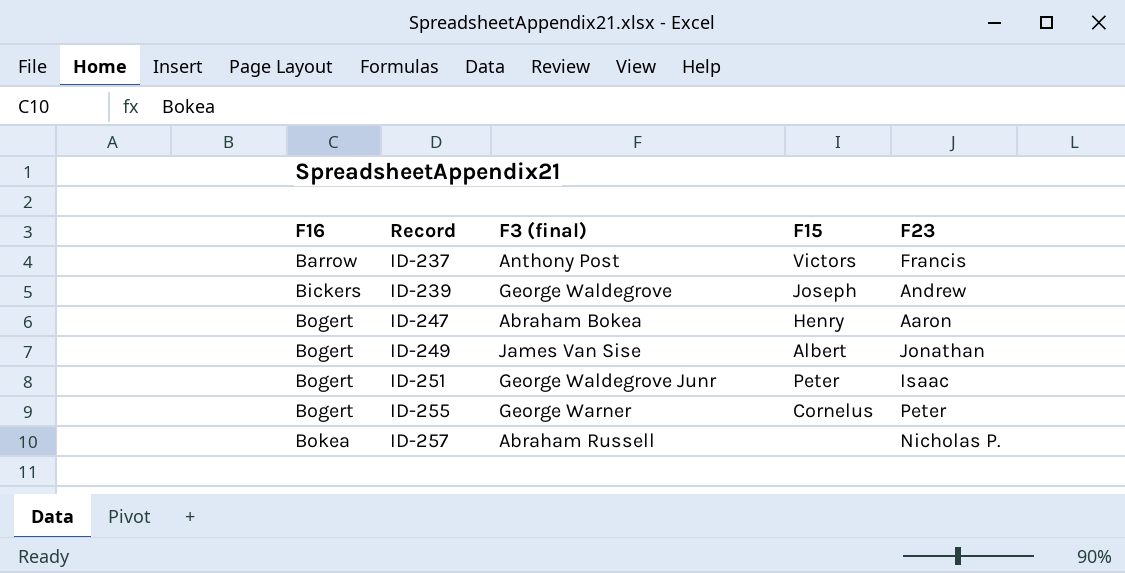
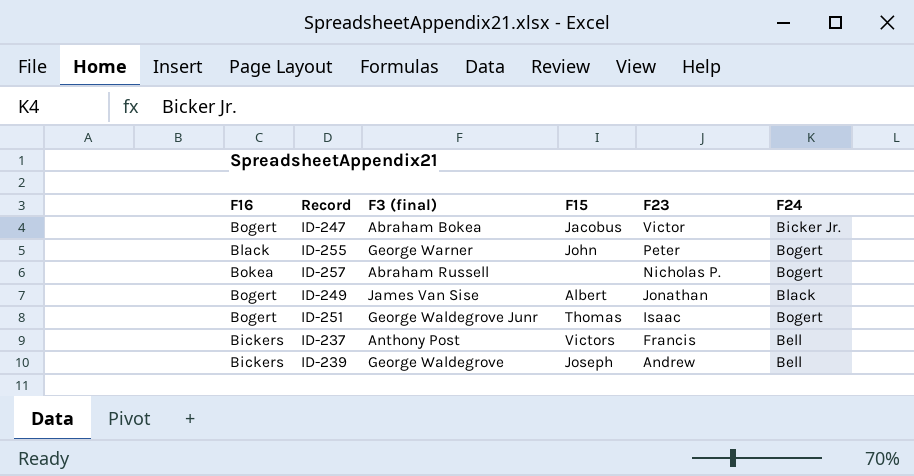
row order: F16 ascending -> F23 descending
column F24 | position: none -> 6
ID-247 | F15: Henry -> Jacobus
ID-247 | F23: Aaron -> Victor
ID-255 | F16: Bogert -> Black
ID-255 | F15: Cornelus -> John
ID-251 | F15: Peter -> Thomas
ID-237 | F16: Barrow -> Bickers

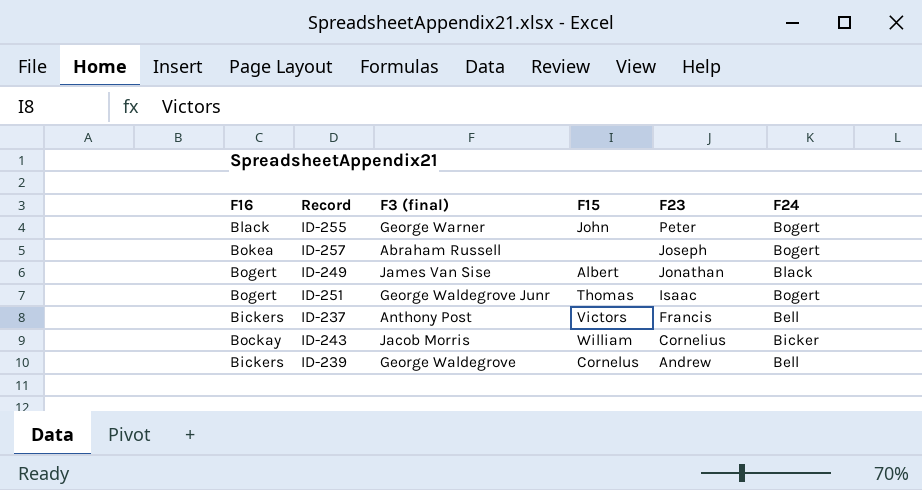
row ID-247: Bogert | Abraham Bokea | Jacobus | Victor | Bicker Jr. -> none
ID-257 | F23: Nicholas P. -> Joseph
row ID-243: none -> Bockay | Jacob Morris | William | Cornelius | Bicker
ID-239 | F15: Joseph -> Cornelus

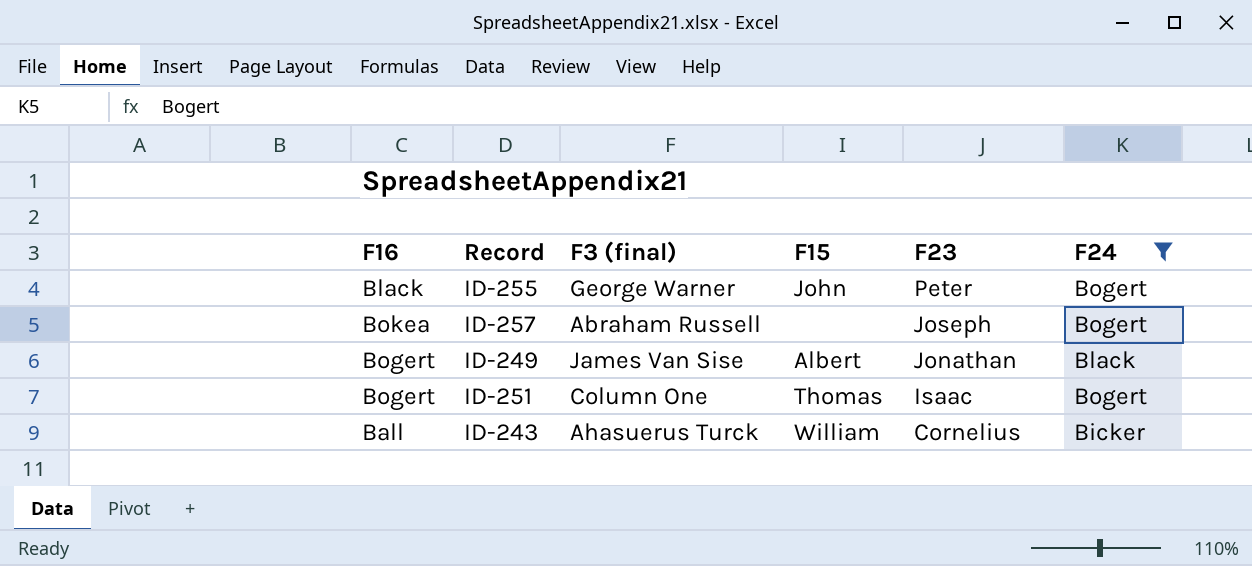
filter: none -> F24 != Bell
ID-251 | F3 (final): George Waldegrove Junr -> Column One
ID-243 | F16: Bockay -> Ball
ID-243 | F3 (final): Jacob Morris -> Ahasuerus Turck

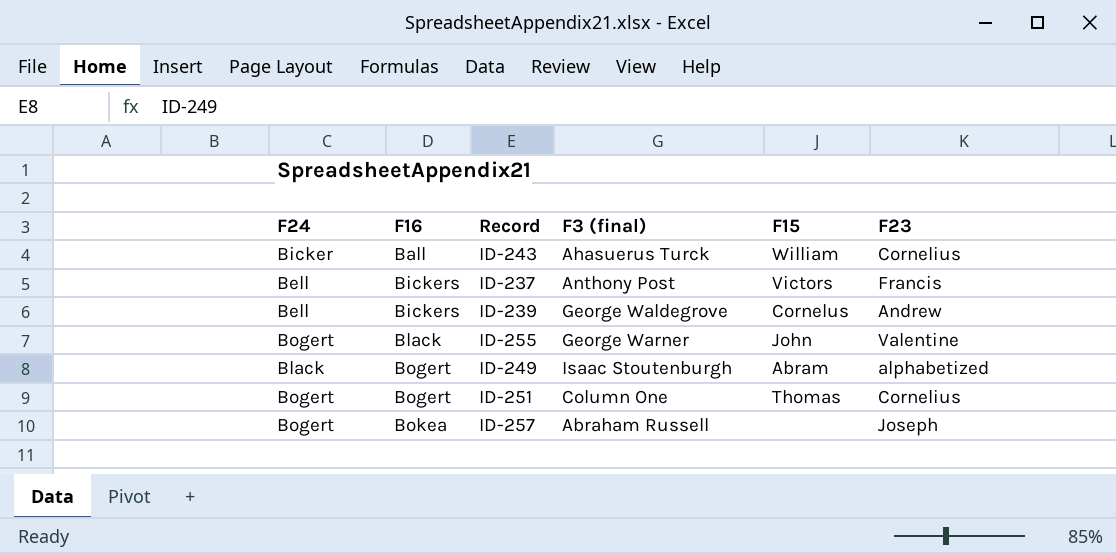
filter: F24 != Bell -> none
row order: F23 descending -> F16 ascending
column F24 | position: 6 -> 1
ID-255 | F23: Peter -> Valentine
ID-249 | F3 (final): James Van Sise -> Isaac Stoutenburgh
ID-249 | F15: Albert -> Abram
ID-249 | F23: Jonathan -> alphabetized
ID-251 | F23: Isaac -> Cornelius

